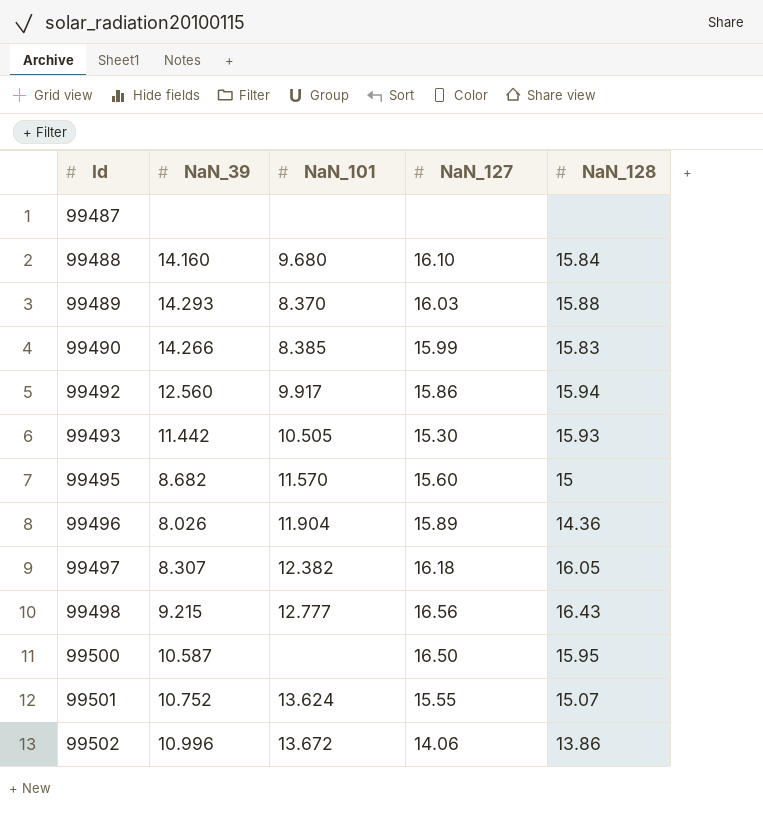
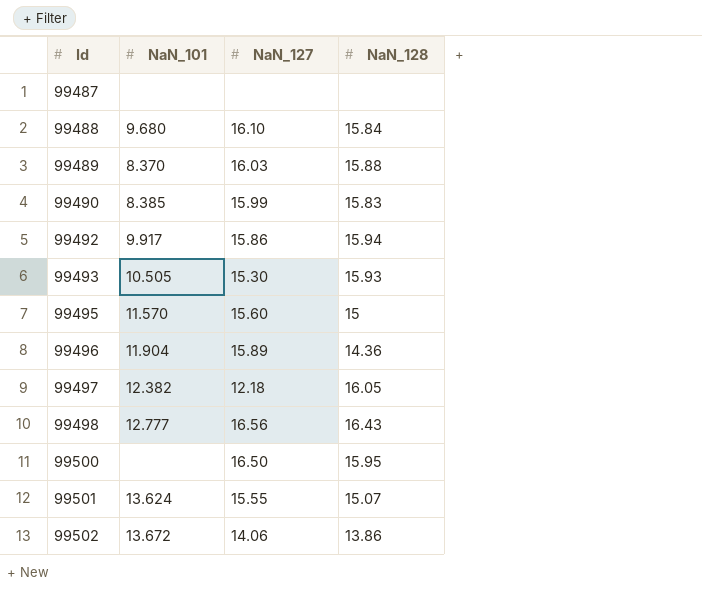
column NaN_39 | position: 2 -> none
99497 | NaN_127: 16.18 -> 12.18

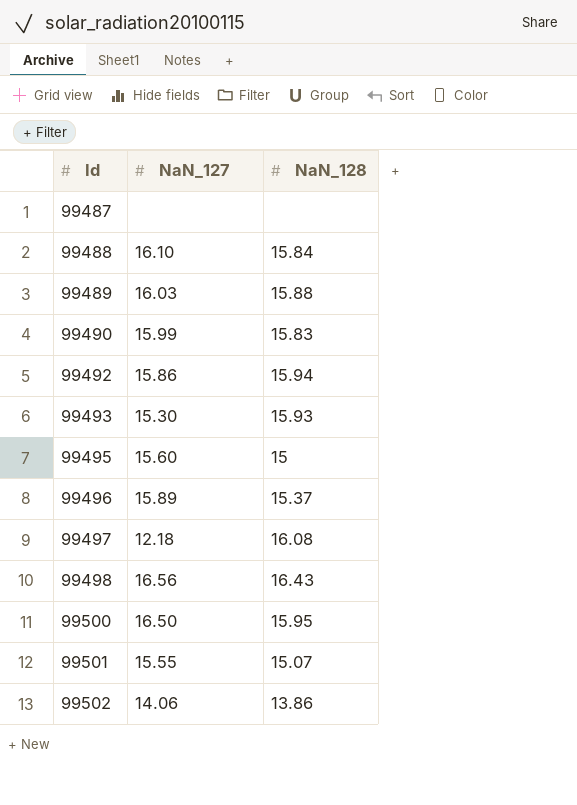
column NaN_101 | position: 2 -> none
99496 | NaN_128: 14.36 -> 15.37
99497 | NaN_128: 16.05 -> 16.08

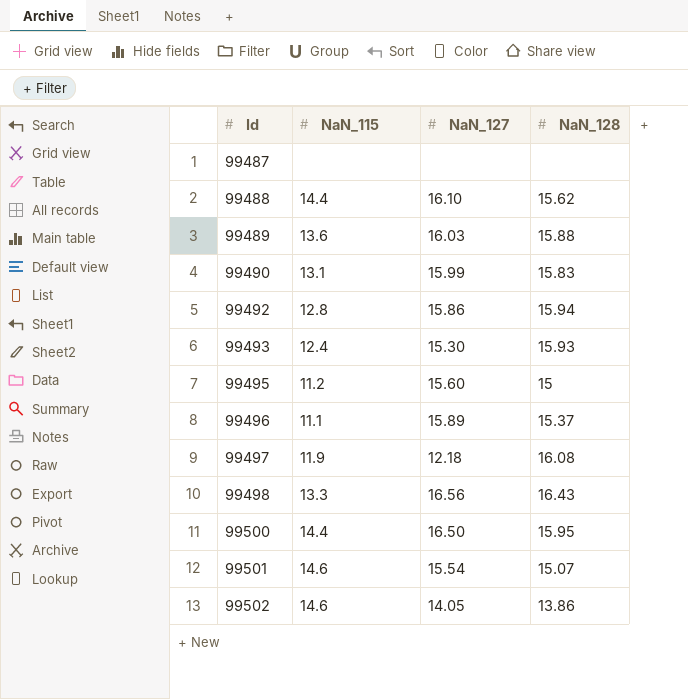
column NaN_115 | position: none -> 2
99488 | NaN_128: 15.84 -> 15.62
99501 | NaN_127: 15.55 -> 15.54
99502 | NaN_127: 14.06 -> 14.05

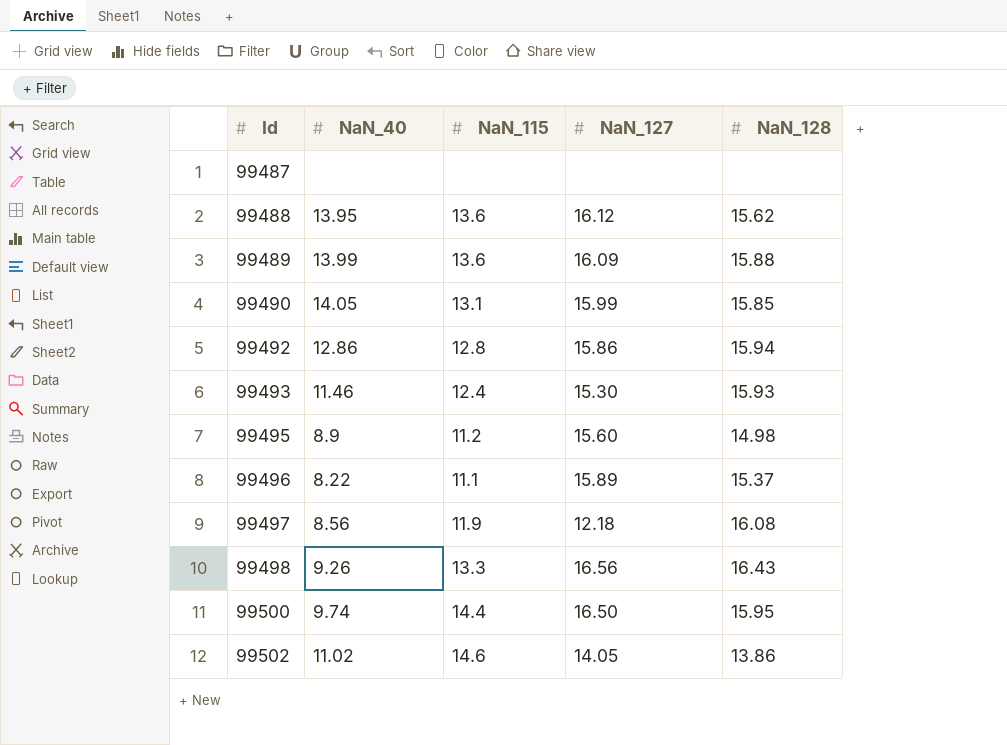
column NaN_40 | position: none -> 2
row 99501: 14.6 | 15.54 | 15.07 -> none
99488 | NaN_115: 14.4 -> 13.6
99488 | NaN_127: 16.10 -> 16.12
99489 | NaN_127: 16.03 -> 16.09
99490 | NaN_128: 15.83 -> 15.85
99495 | NaN_128: 15 -> 14.98

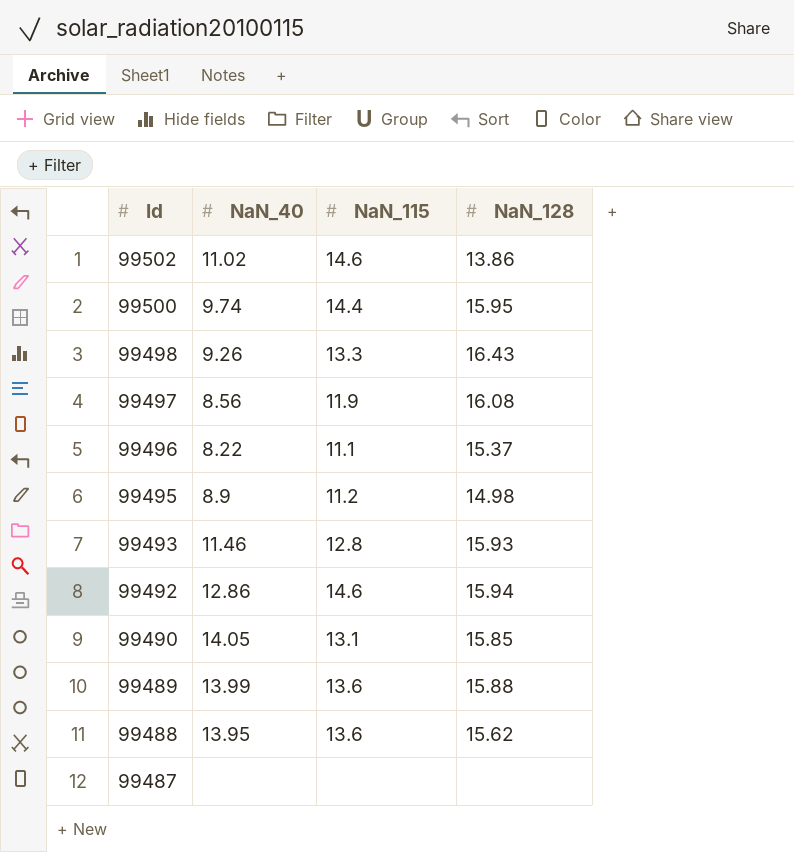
row order: Id ascending -> Id descending
column NaN_127 | position: 4 -> none
99493 | NaN_115: 12.4 -> 12.8
99492 | NaN_115: 12.8 -> 14.6

